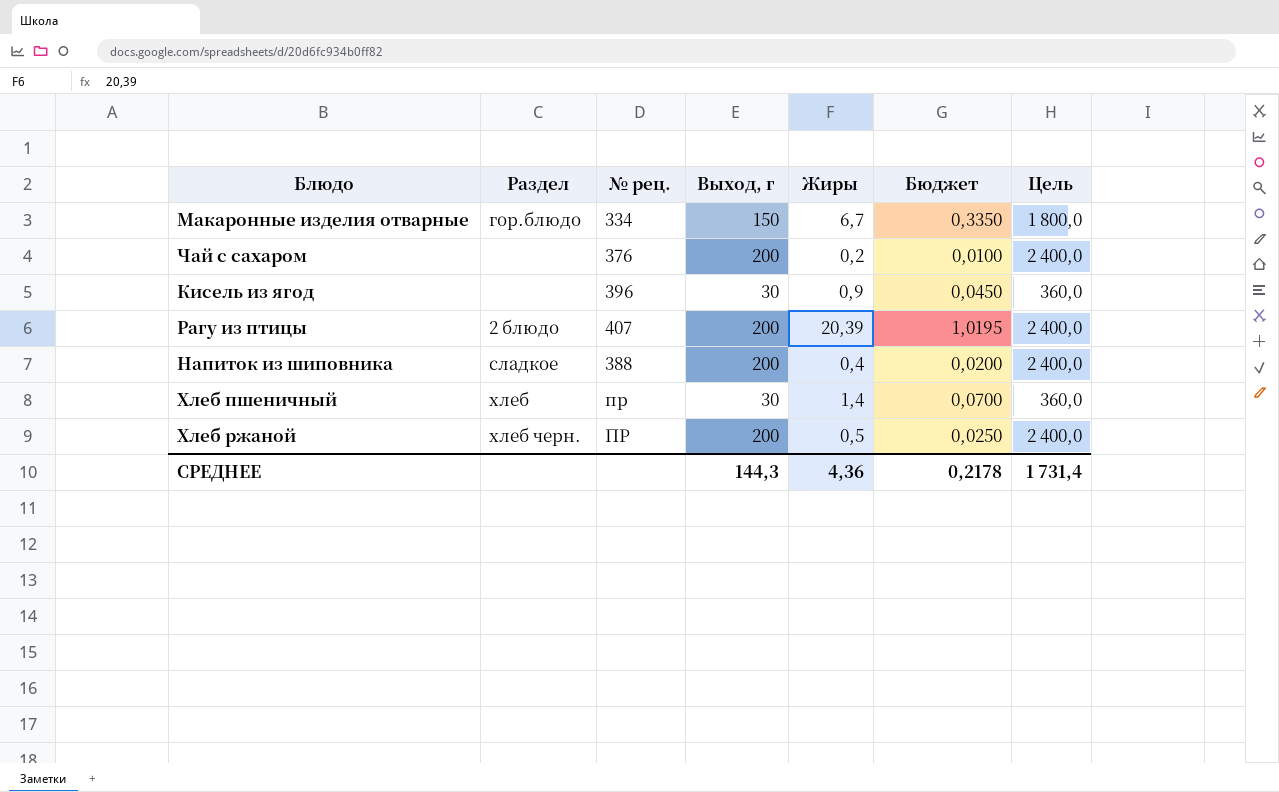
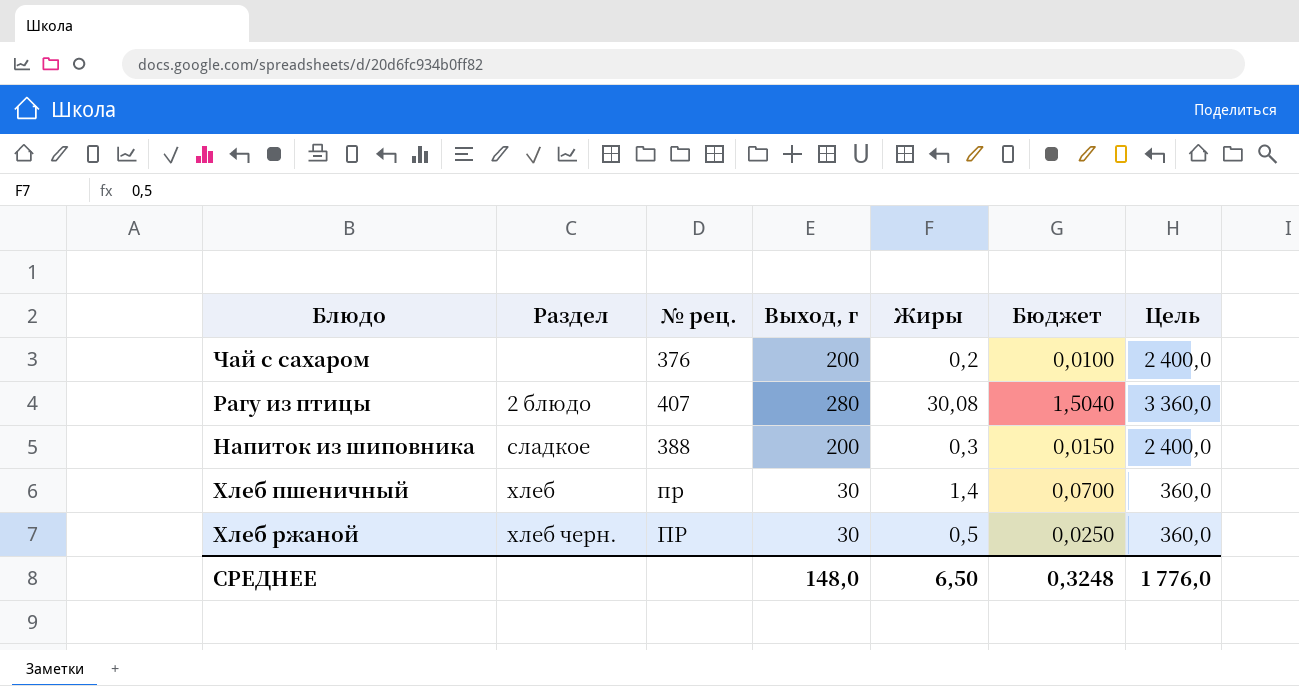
row Макаронные изделия отварные: гор.блюдо | 334 | 150 | 6,7 | 0,3350 | 1 800,0 -> none
row Кисель из ягод: none | 396 | 30 | 0,9 | 0,0450 | 360,0 -> none
Рагу из птицы | Выход, г: 200 -> 280
Рагу из птицы | Жиры: 20,39 -> 30,08
Рагу из птицы | Бюджет: 1,0195 -> 1,5040
Рагу из птицы | Цель: 2 400,0 -> 3 360,0
Напиток из шиповника | Жиры: 0,4 -> 0,3
Напиток из шиповника | Бюджет: 0,0200 -> 0,0150
Хлеб ржаной | Выход, г: 200 -> 30
Хлеб ржаной | Цель: 2 400,0 -> 360,0
СРЕДНЕЕ | Выход, г: 144,3 -> 148,0
СРЕДНЕЕ | Жиры: 4,36 -> 6,50
СРЕДНЕЕ | Бюджет: 0,2178 -> 0,3248
СРЕДНЕЕ | Цель: 1 731,4 -> 1 776,0

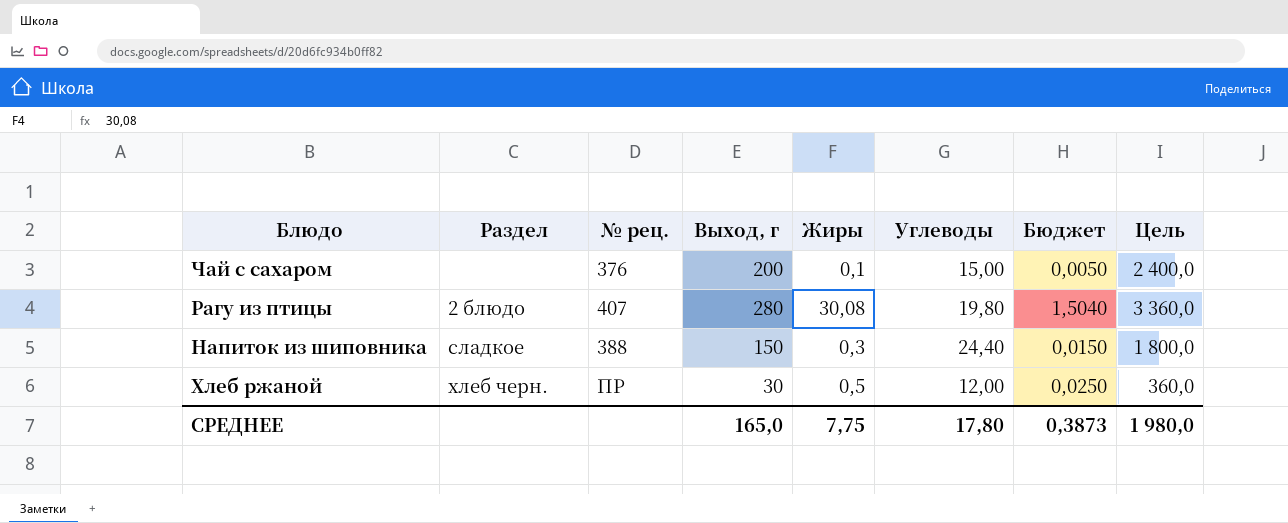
column Углеводы | position: none -> 6
row Хлеб пшеничный: хлеб | пр | 30 | 1,4 | 0,0700 | 360,0 -> none
Чай с сахаром | Жиры: 0,2 -> 0,1
Чай с сахаром | Бюджет: 0,0100 -> 0,0050
Напиток из шиповника | Выход, г: 200 -> 150
Напиток из шиповника | Цель: 2 400,0 -> 1 800,0
СРЕДНЕЕ | Выход, г: 148,0 -> 165,0
СРЕДНЕЕ | Жиры: 6,50 -> 7,75
СРЕДНЕЕ | Бюджет: 0,3248 -> 0,3873
СРЕДНЕЕ | Цель: 1 776,0 -> 1 980,0

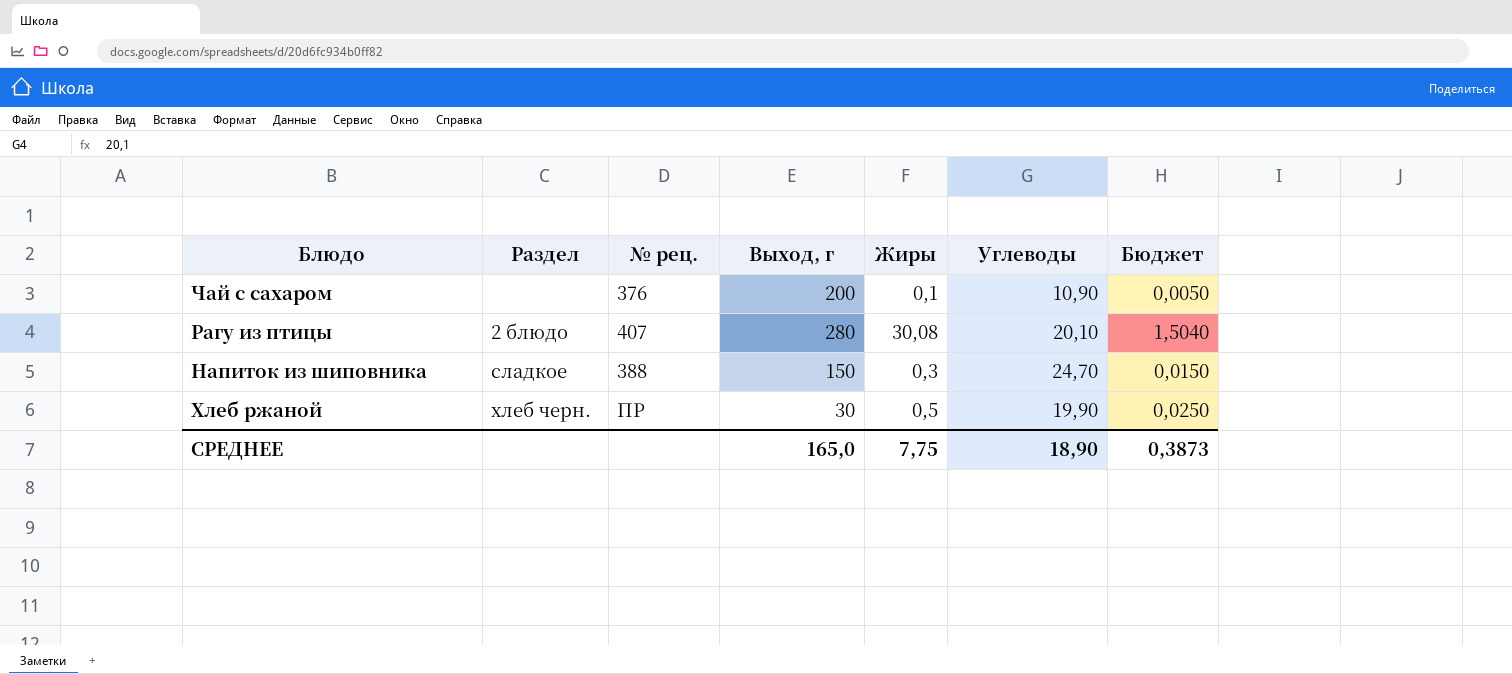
column Цель | formula: [Выход, г] * 12 -> none
Чай с сахаром | Углеводы: 15,00 -> 10,90
Рагу из птицы | Углеводы: 19,80 -> 20,10
Напиток из шиповника | Углеводы: 24,40 -> 24,70
Хлеб ржаной | Углеводы: 12,00 -> 19,90
СРЕДНЕЕ | Углеводы: 17,80 -> 18,90

